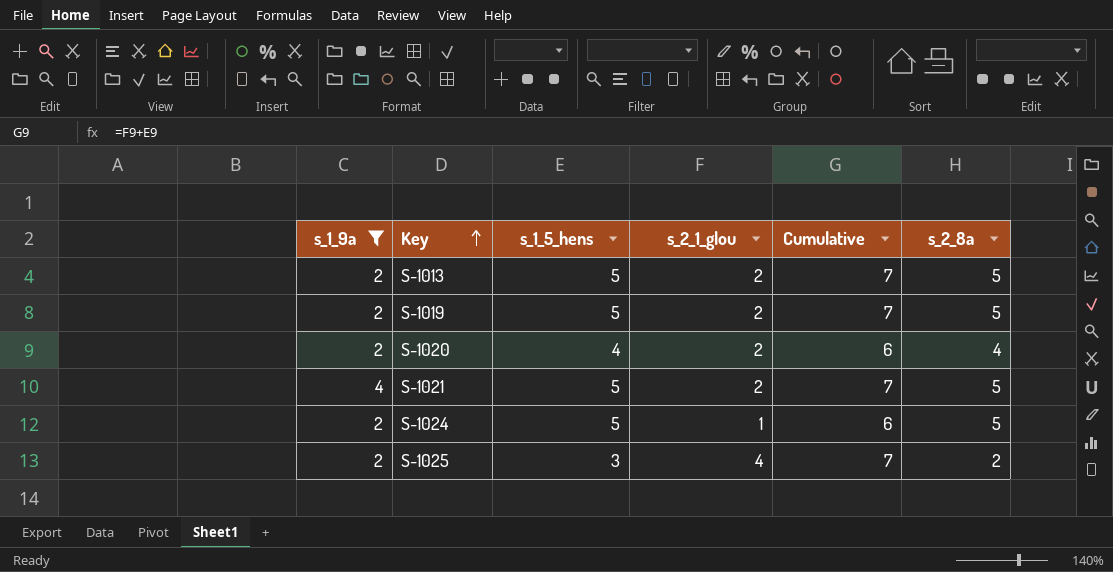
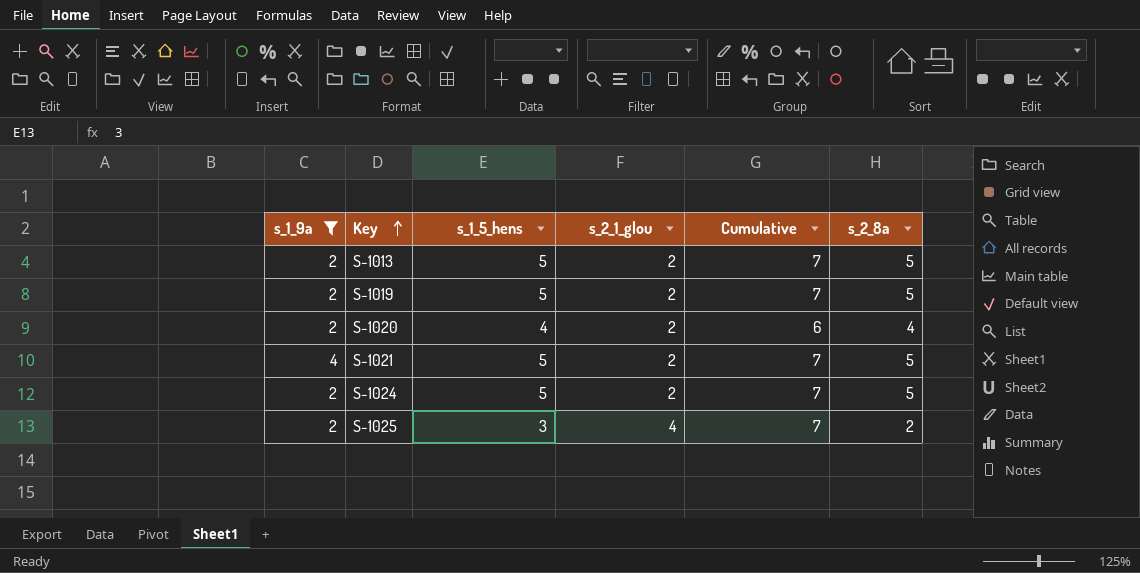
S-1024 | s_2_1_glou: 1 -> 2
S-1024 | Cumulative: 6 -> 7

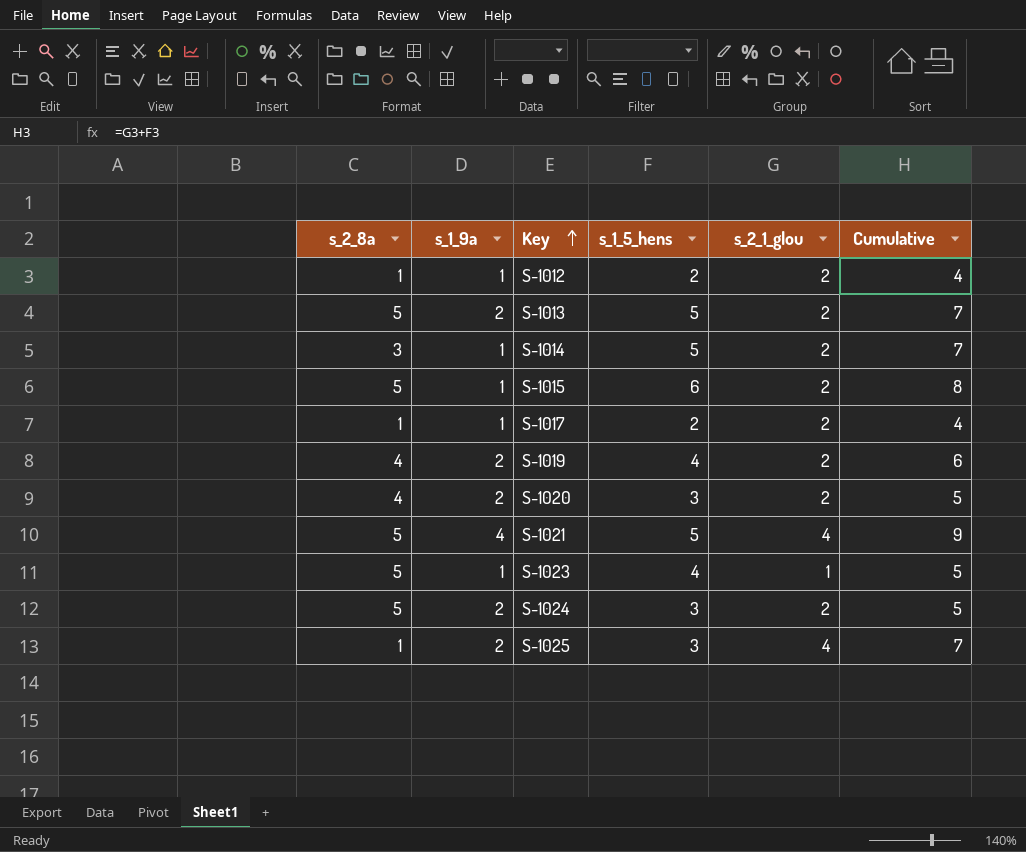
filter: s_1_9a != 1 -> none
column s_2_8a | position: 6 -> 1
S-1019 | s_2_8a: 5 -> 4
S-1019 | s_1_5_hens: 5 -> 4
S-1019 | Cumulative: 7 -> 6
S-1020 | s_1_5_hens: 4 -> 3
S-1020 | Cumulative: 6 -> 5
S-1021 | s_2_1_glou: 2 -> 4
S-1021 | Cumulative: 7 -> 9
S-1024 | s_1_5_hens: 5 -> 3
S-1024 | Cumulative: 7 -> 5
S-1025 | s_2_8a: 2 -> 1

